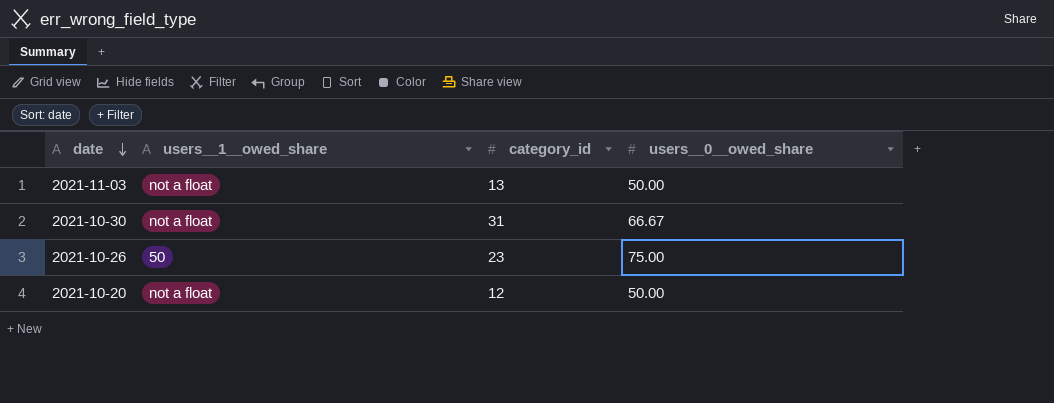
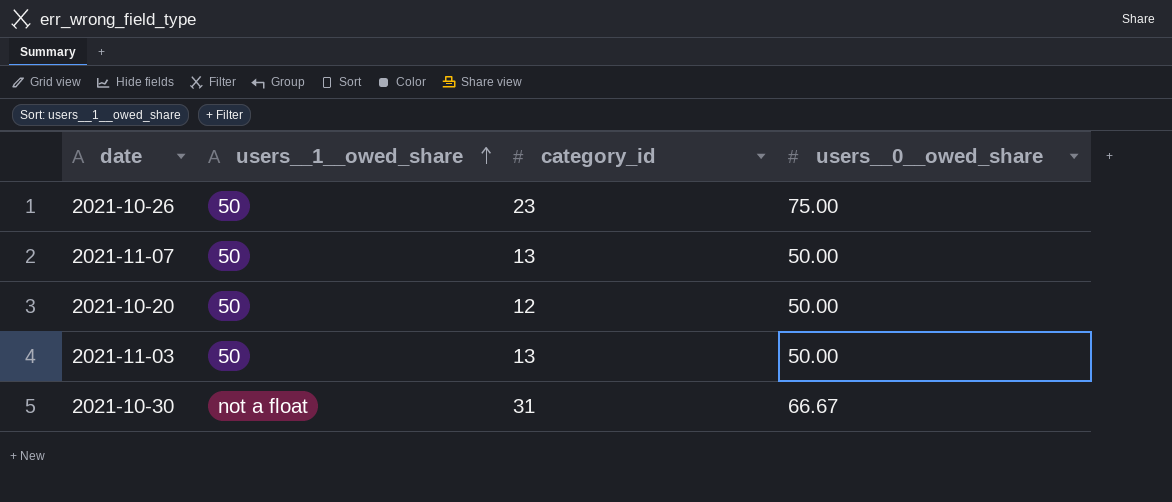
row order: date descending -> users__1__owed_share ascending
row 2021-11-07: none -> 50 | 13 | 50.00
2021-10-20 | users__1__owed_share: not a float -> 50
2021-11-03 | users__1__owed_share: not a float -> 50

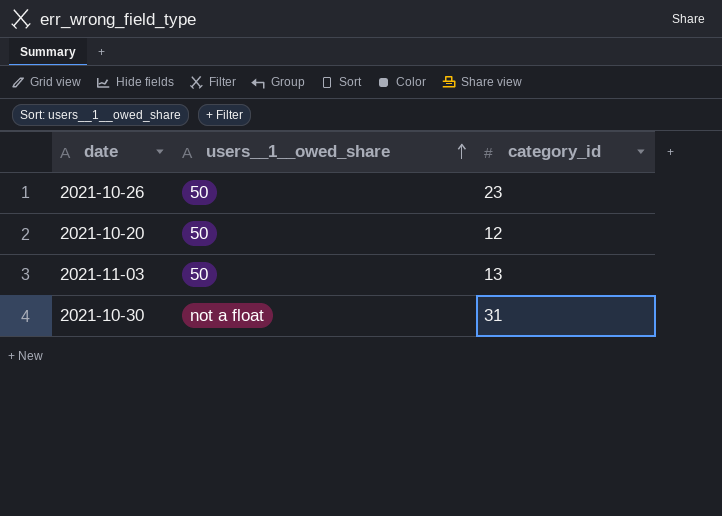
column users__0__owed_share | position: 4 -> none
row 2021-11-07: 50 | 13 | 50.00 -> none

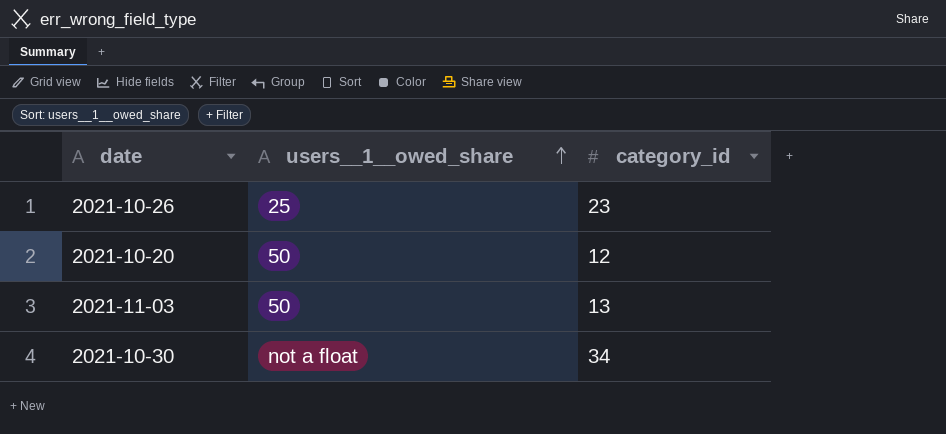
2021-10-26 | users__1__owed_share: 50 -> 25
2021-10-30 | category_id: 31 -> 34

